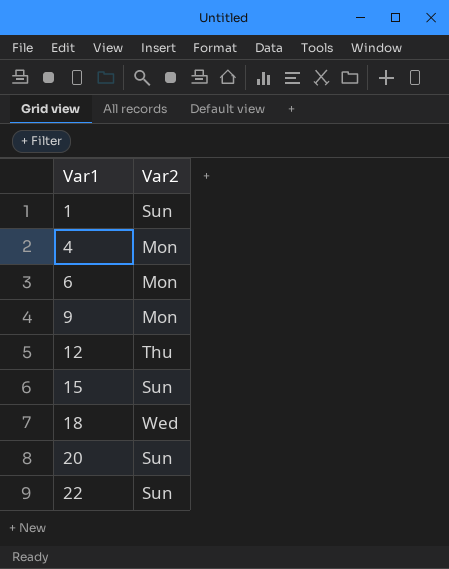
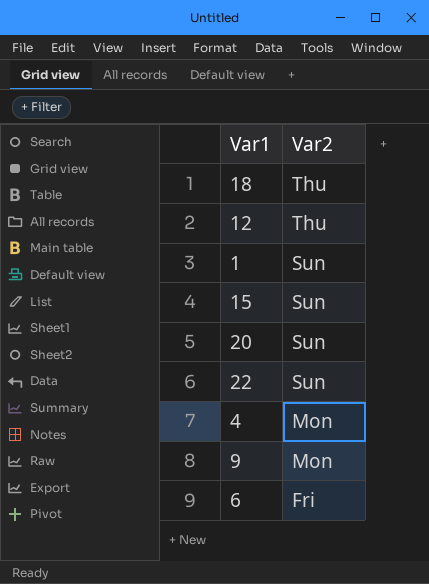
row order: Var1 ascending -> Var2 descending
18 | Var2: Wed -> Thu
6 | Var2: Mon -> Fri

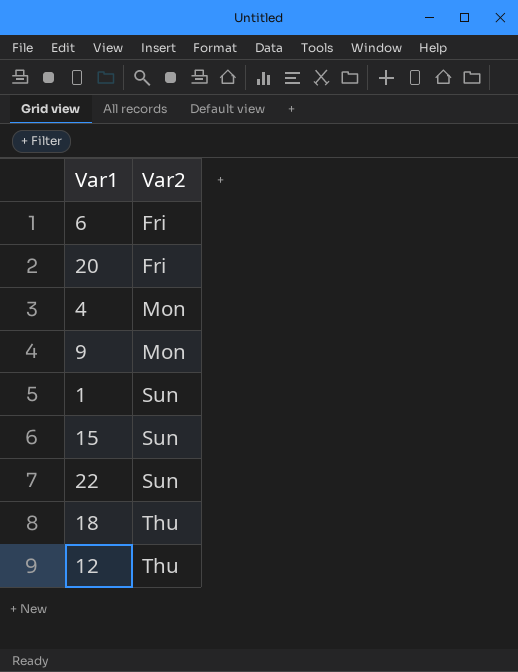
row order: Var2 descending -> Var2 ascending
20 | Var2: Sun -> Fri

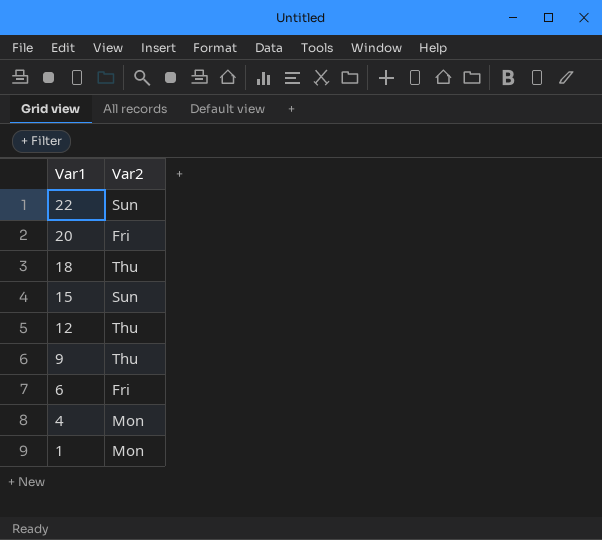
row order: Var2 ascending -> Var1 descending
9 | Var2: Mon -> Thu
1 | Var2: Sun -> Mon

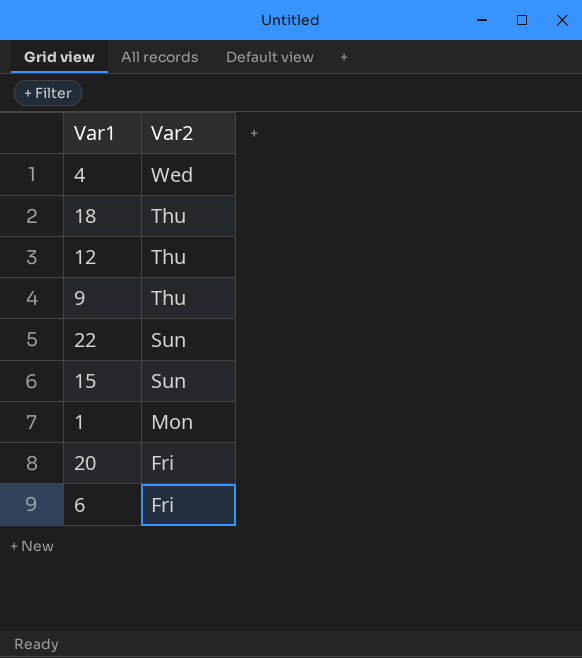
row order: Var1 descending -> Var2 descending
4 | Var2: Mon -> Wed

